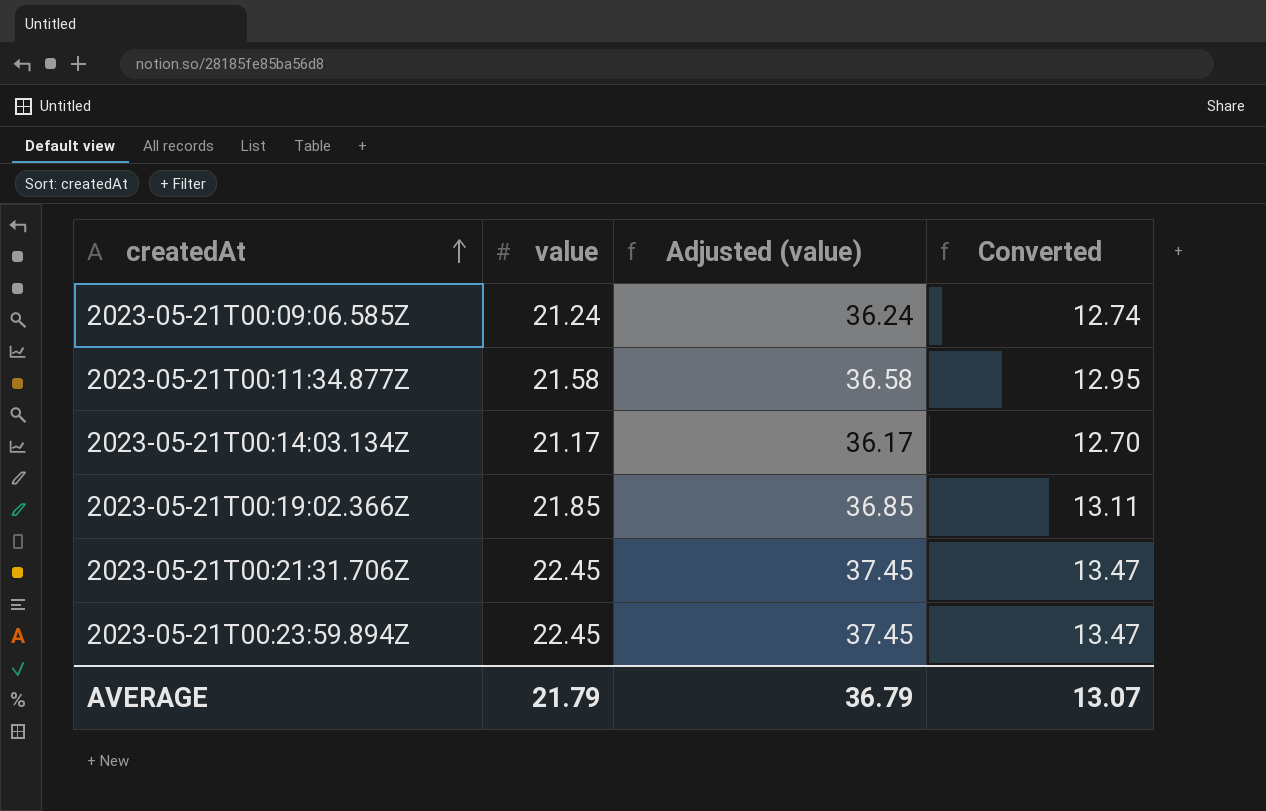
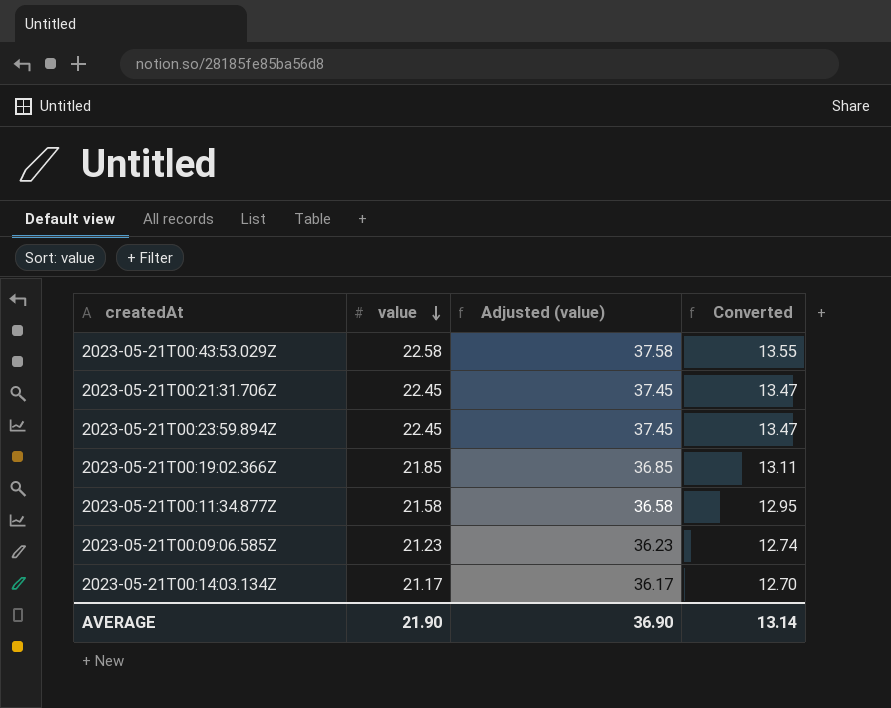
row order: createdAt ascending -> value descending
row 2023-05-21T00:43:53.029Z: none -> 22.58 | 37.58 | 13.55
2023-05-21T00:09:06.585Z | value: 21.24 -> 21.23
2023-05-21T00:09:06.585Z | Adjusted (value): 36.24 -> 36.23
AVERAGE | value: 21.79 -> 21.90
AVERAGE | Adjusted (value): 36.79 -> 36.90
AVERAGE | Converted: 13.07 -> 13.14

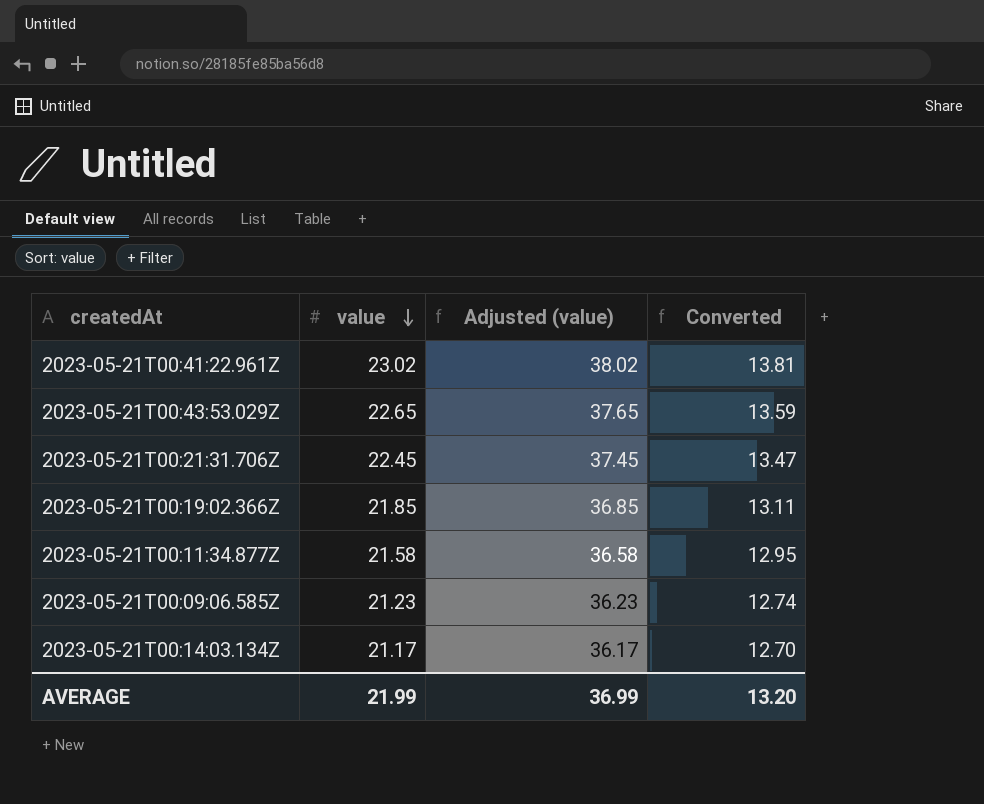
row 2023-05-21T00:23:59.894Z: 22.45 | 37.45 | 13.47 -> none
row 2023-05-21T00:41:22.961Z: none -> 23.02 | 38.02 | 13.81
2023-05-21T00:43:53.029Z | value: 22.58 -> 22.65
2023-05-21T00:43:53.029Z | Adjusted (value): 37.58 -> 37.65
2023-05-21T00:43:53.029Z | Converted: 13.55 -> 13.59
AVERAGE | value: 21.90 -> 21.99
AVERAGE | Adjusted (value): 36.90 -> 36.99
AVERAGE | Converted: 13.14 -> 13.20

